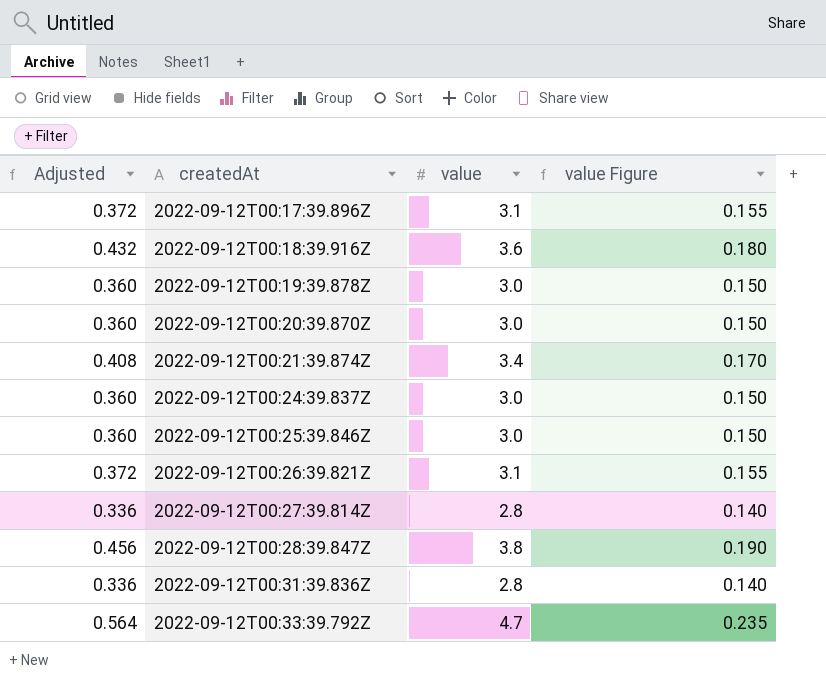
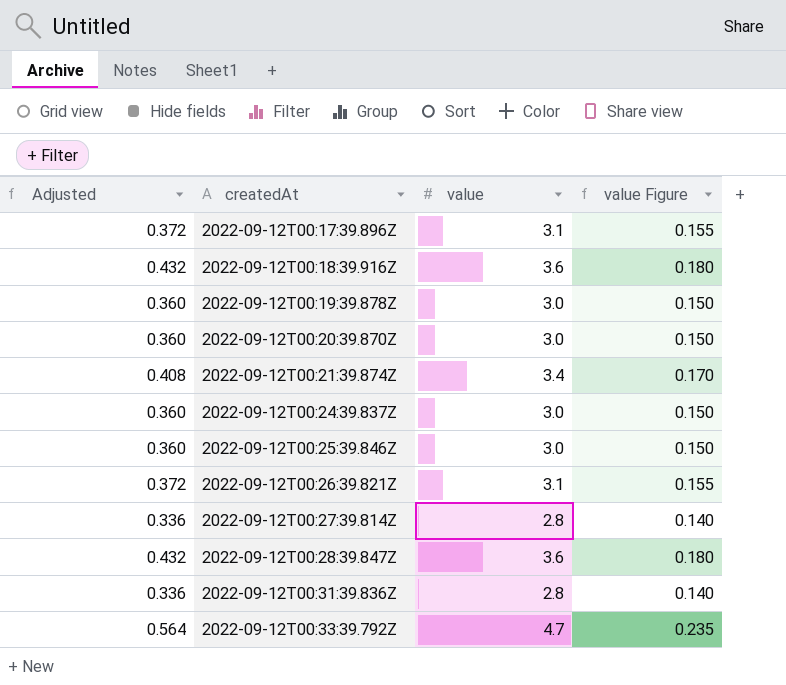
2022-09-12T00:28:39.847Z | Adjusted: 0.456 -> 0.432
2022-09-12T00:28:39.847Z | value: 3.8 -> 3.6
2022-09-12T00:28:39.847Z | value Figure: 0.190 -> 0.180

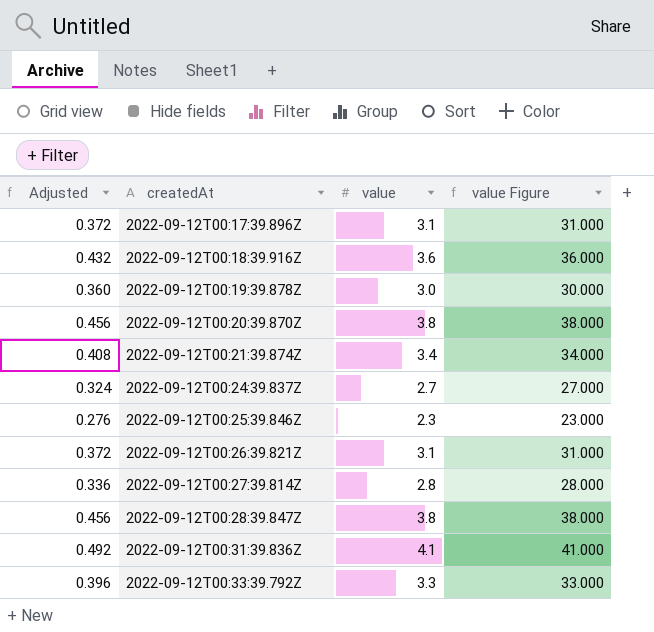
column value Figure | formula: [value] * 0.05 -> [value] * 10
2022-09-12T00:20:39.870Z | Adjusted: 0.360 -> 0.456
2022-09-12T00:20:39.870Z | value: 3.0 -> 3.8
2022-09-12T00:24:39.837Z | Adjusted: 0.360 -> 0.324
2022-09-12T00:24:39.837Z | value: 3.0 -> 2.7
2022-09-12T00:25:39.846Z | Adjusted: 0.360 -> 0.276
2022-09-12T00:25:39.846Z | value: 3.0 -> 2.3
2022-09-12T00:28:39.847Z | Adjusted: 0.432 -> 0.456
2022-09-12T00:28:39.847Z | value: 3.6 -> 3.8
2022-09-12T00:31:39.836Z | Adjusted: 0.336 -> 0.492
2022-09-12T00:31:39.836Z | value: 2.8 -> 4.1
2022-09-12T00:33:39.792Z | Adjusted: 0.564 -> 0.396
2022-09-12T00:33:39.792Z | value: 4.7 -> 3.3

